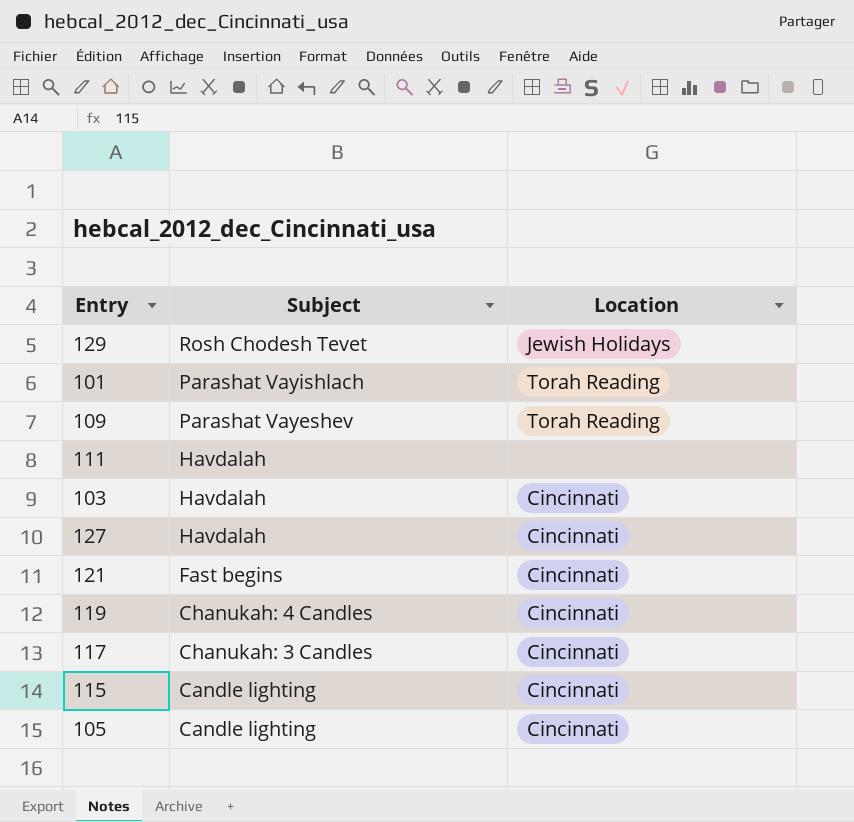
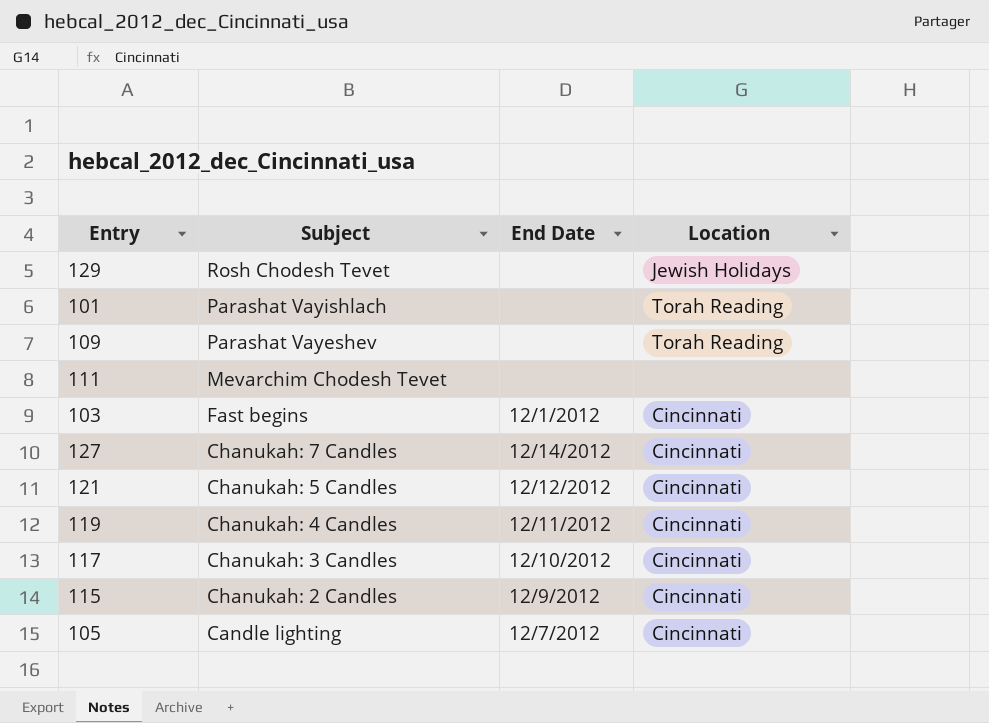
column End Date | position: none -> 3
111 | Subject: Havdalah -> Mevarchim Chodesh Tevet
103 | Subject: Havdalah -> Fast begins
127 | Subject: Havdalah -> Chanukah: 7 Candles
121 | Subject: Fast begins -> Chanukah: 5 Candles
115 | Subject: Candle lighting -> Chanukah: 2 Candles

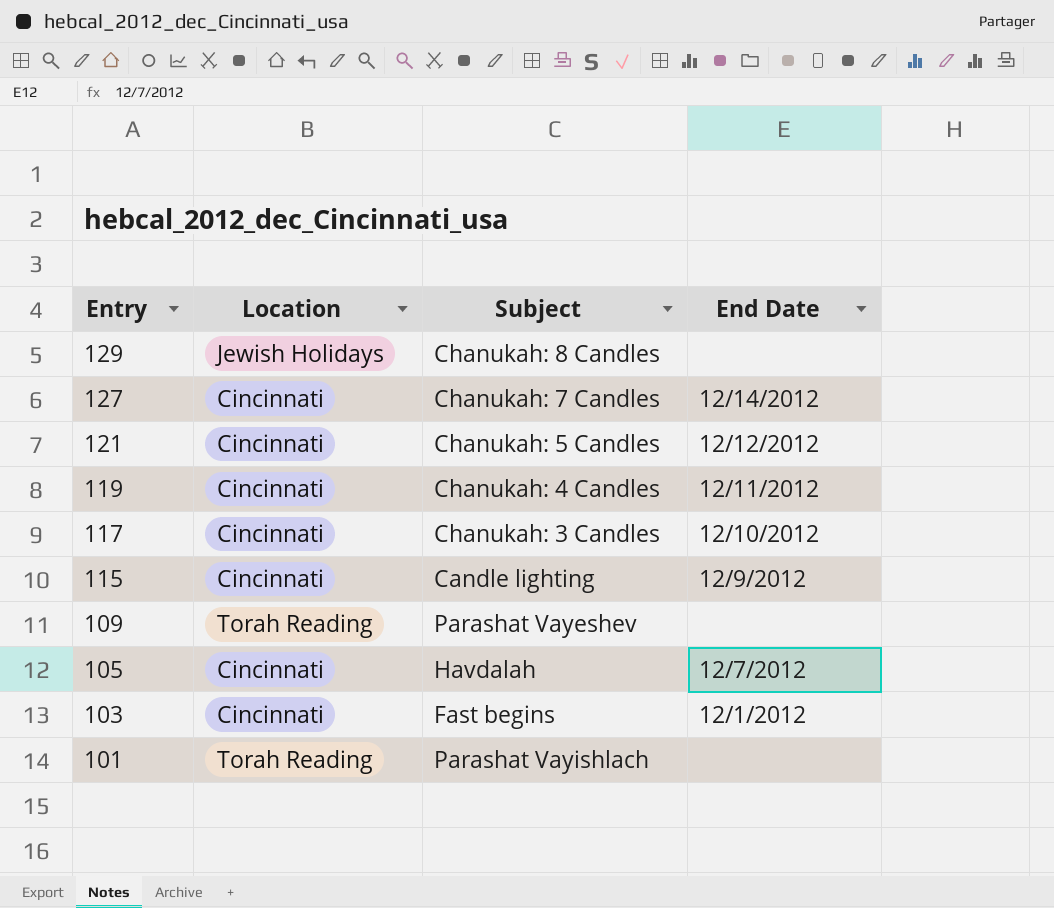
row order: Subject descending -> Entry descending
column Location | position: 4 -> 2
row 111: Mevarchim Chodesh Tevet | none | none -> none
129 | Subject: Rosh Chodesh Tevet -> Chanukah: 8 Candles
115 | Subject: Chanukah: 2 Candles -> Candle lighting
105 | Subject: Candle lighting -> Havdalah

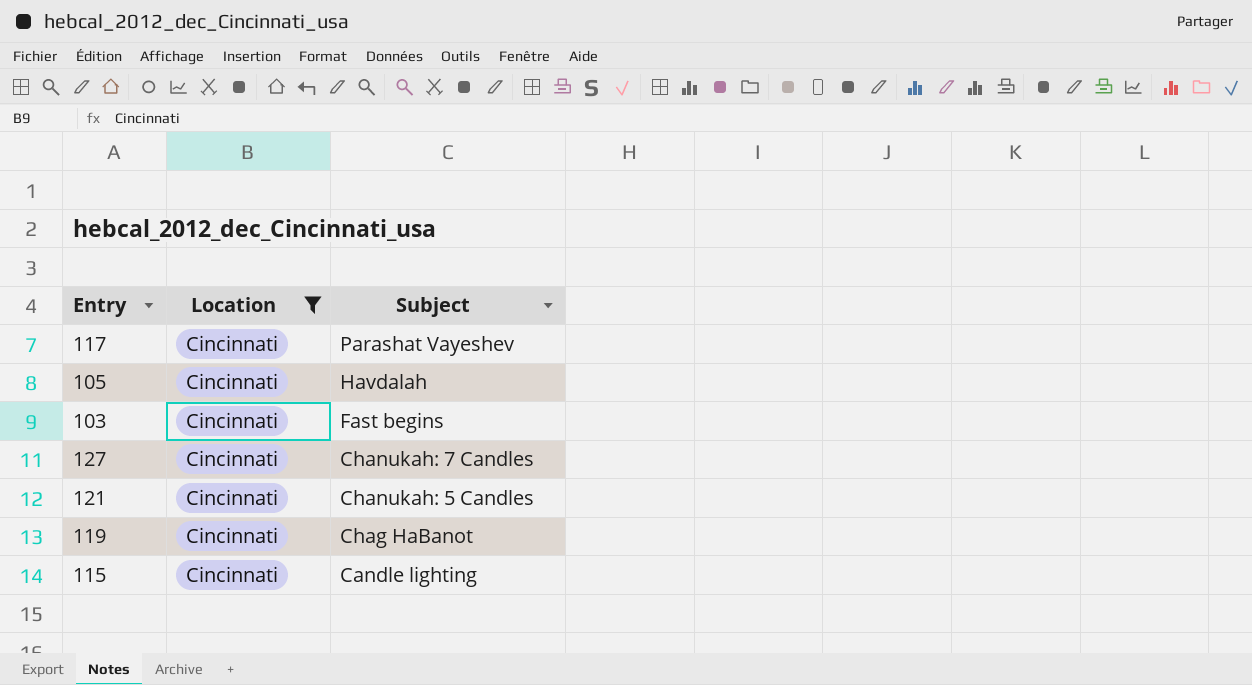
filter: none -> Location = Cincinnati
row order: Entry descending -> Subject descending
column End Date | position: 4 -> none
117 | Subject: Chanukah: 3 Candles -> Parashat Vayeshev
119 | Subject: Chanukah: 4 Candles -> Chag HaBanot

